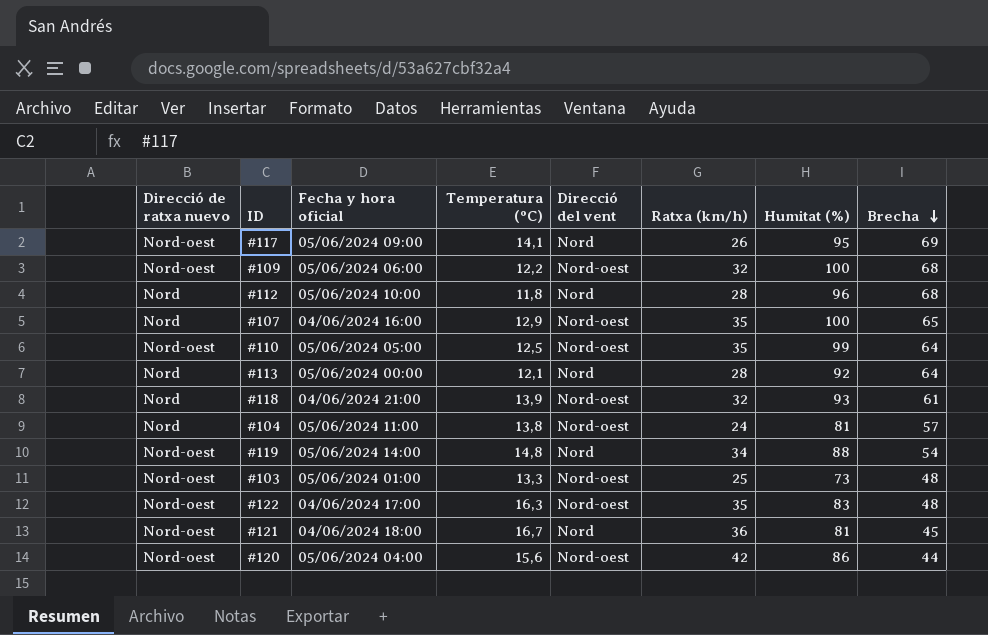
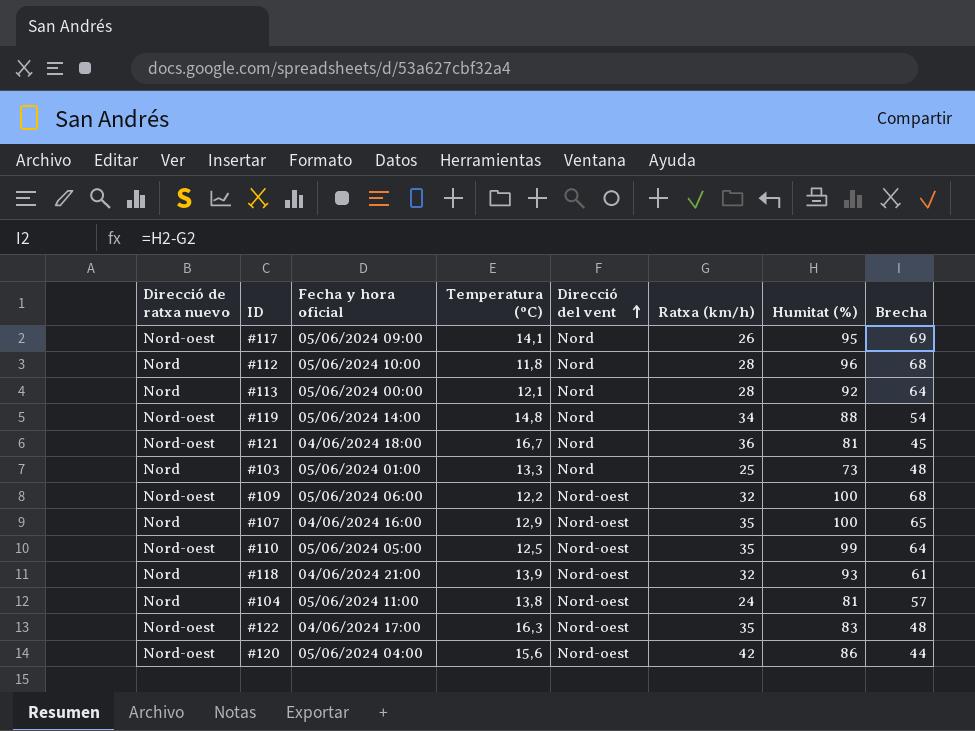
row order: Brecha descending -> Direcció del vent ascending
#103 | Direcció de ratxa nuevo: Nord-oest -> Nord
#103 | Direcció del vent: Nord-oest -> Nord

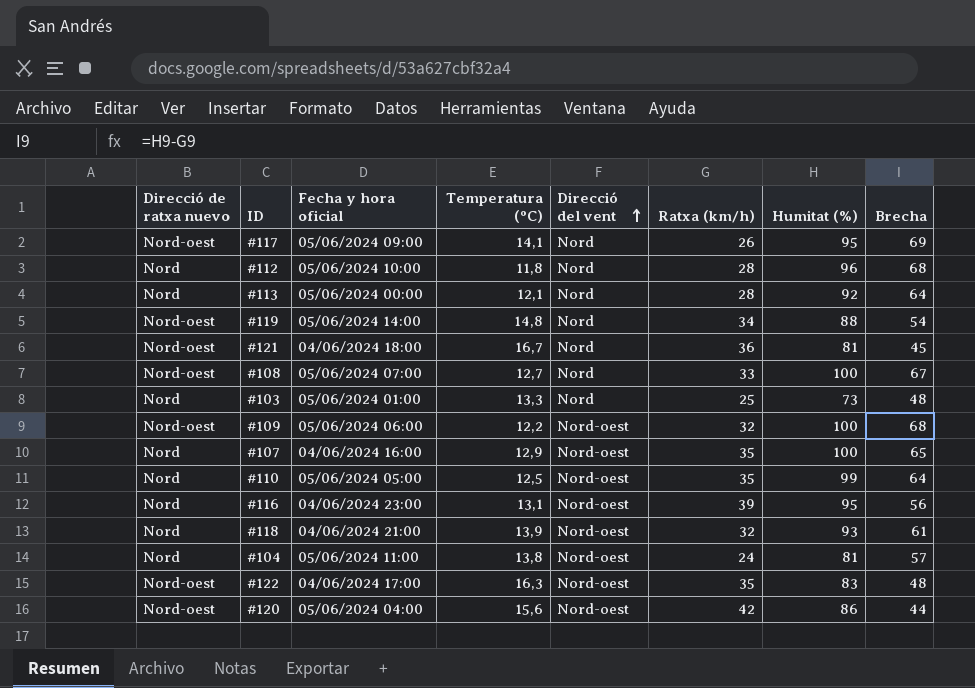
row #108: none -> Nord-oest | 05/06/2024 07:00 | 12,7 | Nord | 33 | 100 | 67
#110 | Direcció de ratxa nuevo: Nord-oest -> Nord
row #116: none -> Nord | 04/06/2024 23:00 | 13,1 | Nord-oest | 39 | 95 | 56

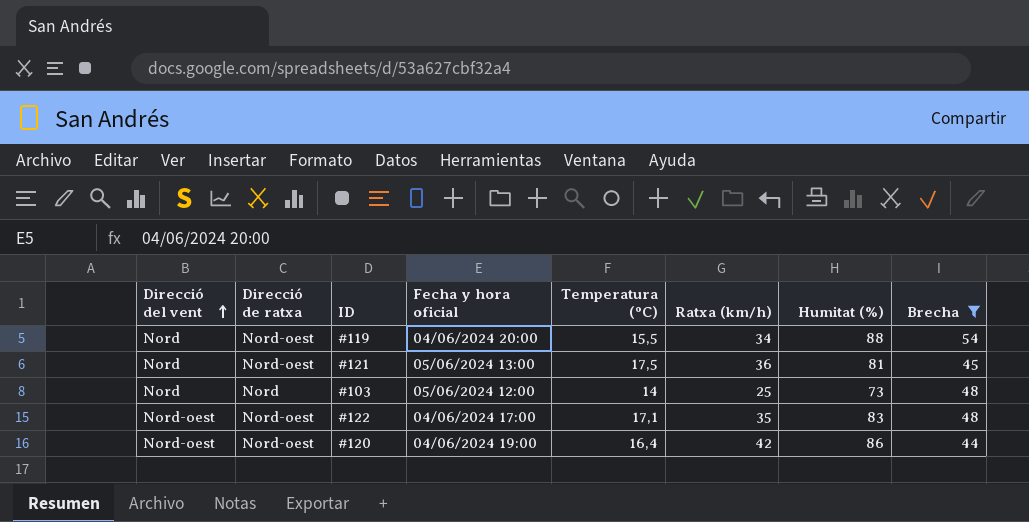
filter: none -> Brecha <= 54
column Direcció del vent | position: 5 -> 1
column name: Direcció de ratxa nuevo -> Direcció de ratxa
#119 | Fecha y hora oficial: 05/06/2024 14:00 -> 04/06/2024 20:00
#119 | Temperatura (ºC): 14,8 -> 15,5
#121 | Fecha y hora oficial: 04/06/2024 18:00 -> 05/06/2024 13:00
#121 | Temperatura (ºC): 16,7 -> 17,5
#103 | Fecha y hora oficial: 05/06/2024 01:00 -> 05/06/2024 12:00
#103 | Temperatura (ºC): 13,3 -> 14
#122 | Temperatura (ºC): 16,3 -> 17,1
#120 | Fecha y hora oficial: 05/06/2024 04:00 -> 04/06/2024 19:00
#120 | Temperatura (ºC): 15,6 -> 16,4

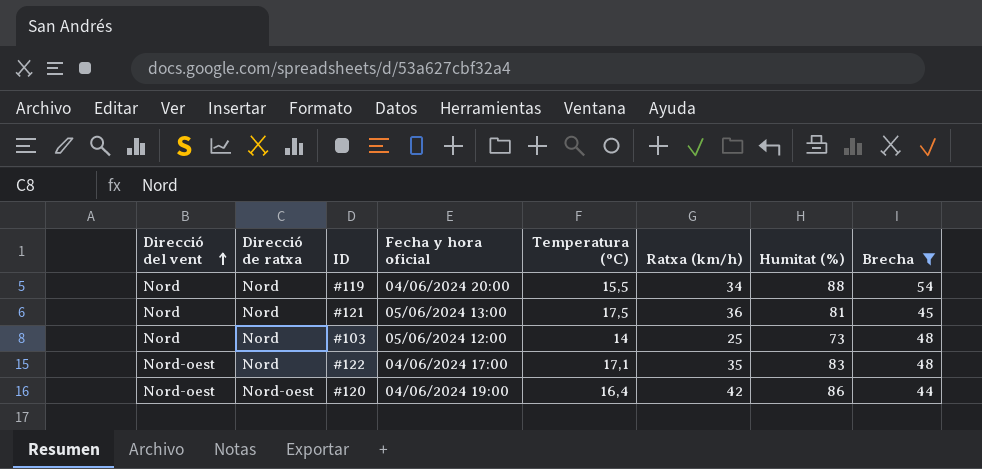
#119 | Direcció de ratxa: Nord-oest -> Nord
#121 | Direcció de ratxa: Nord-oest -> Nord
#122 | Direcció de ratxa: Nord-oest -> Nord

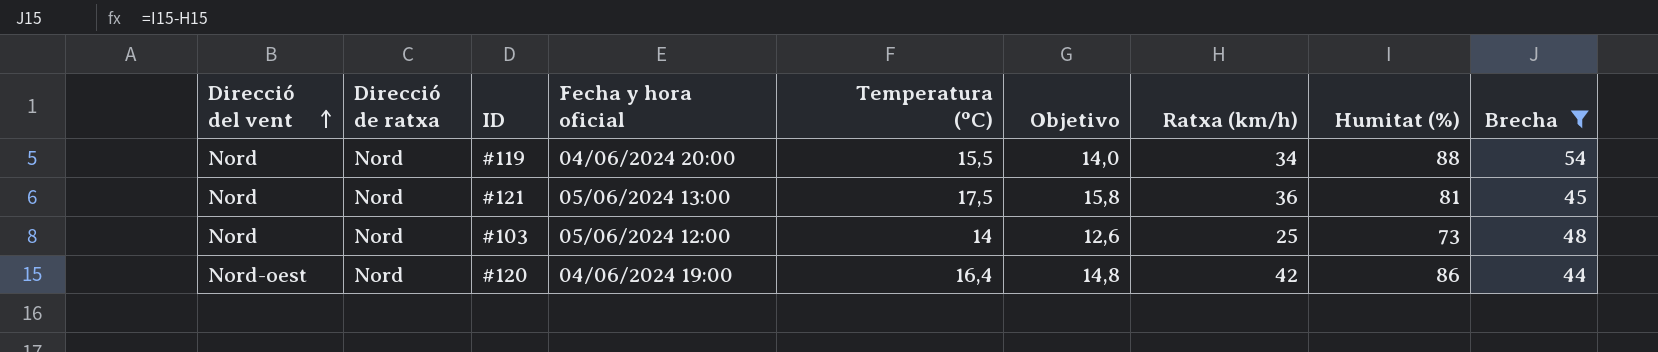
column Objetivo | formula: none -> [Temperatura (ºC)] * 0,9
row #122: Nord-oest | Nord | 04/06/2024 17:00 | 17,1 | 35 | 83 | 48 -> none
#120 | Direcció de ratxa: Nord-oest -> Nord

